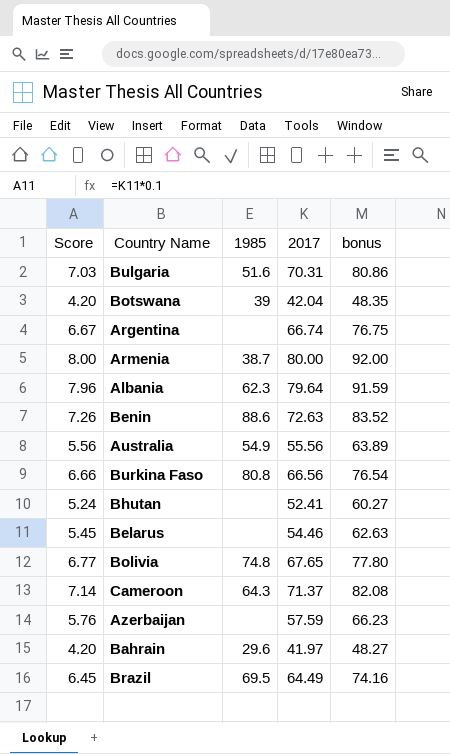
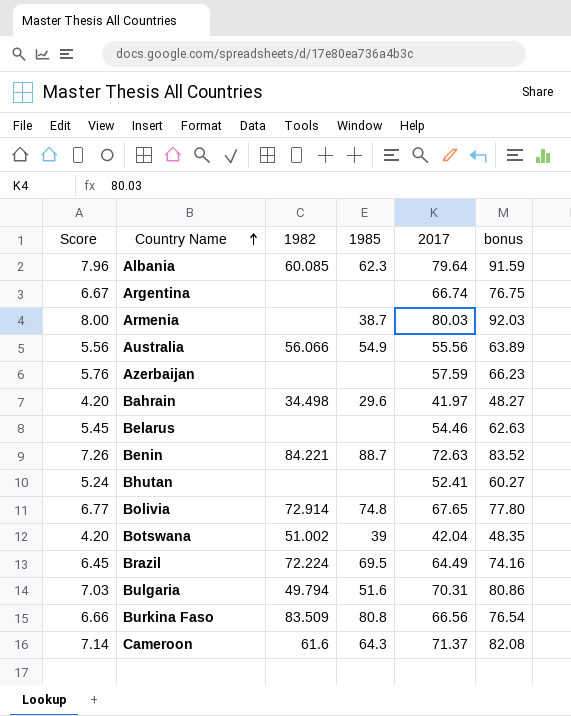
row order: none -> Country Name ascending
column 1982 | position: none -> 3
Armenia | 2017: 80.00 -> 80.03
Armenia | bonus: 92.00 -> 92.03
Benin | 1985: 88.6 -> 88.7

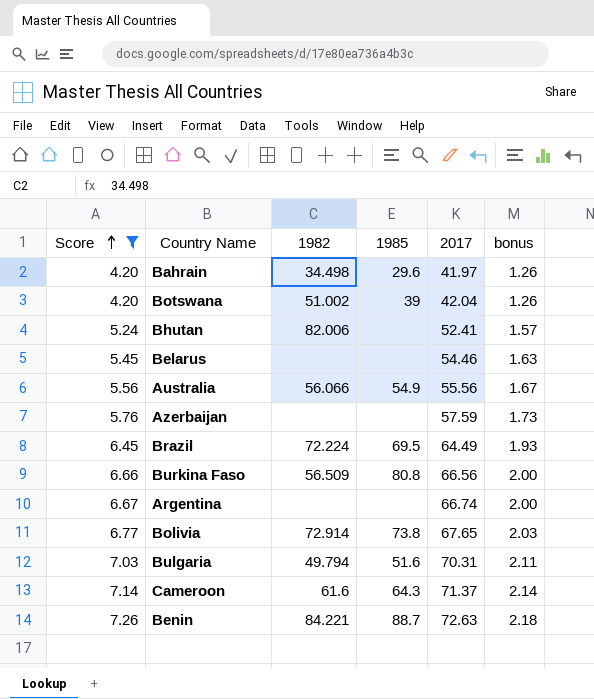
filter: none -> Score <= 7.26
row order: Country Name ascending -> Score ascending
column bonus | formula: [2017] * 1.15 -> [2017] * 0.03
Bhutan | 1982: none -> 82.006
Burkina Faso | 1982: 83.509 -> 56.509
Bolivia | 1985: 74.8 -> 73.8

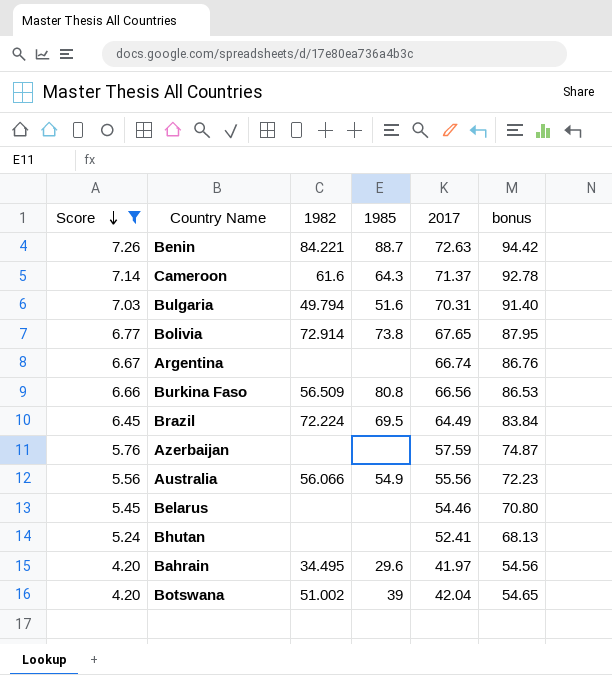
row order: Score ascending -> Score descending
column bonus | formula: [2017] * 0.03 -> [2017] * 1.3
Bhutan | 1982: 82.006 -> none
Bahrain | 1982: 34.498 -> 34.495

